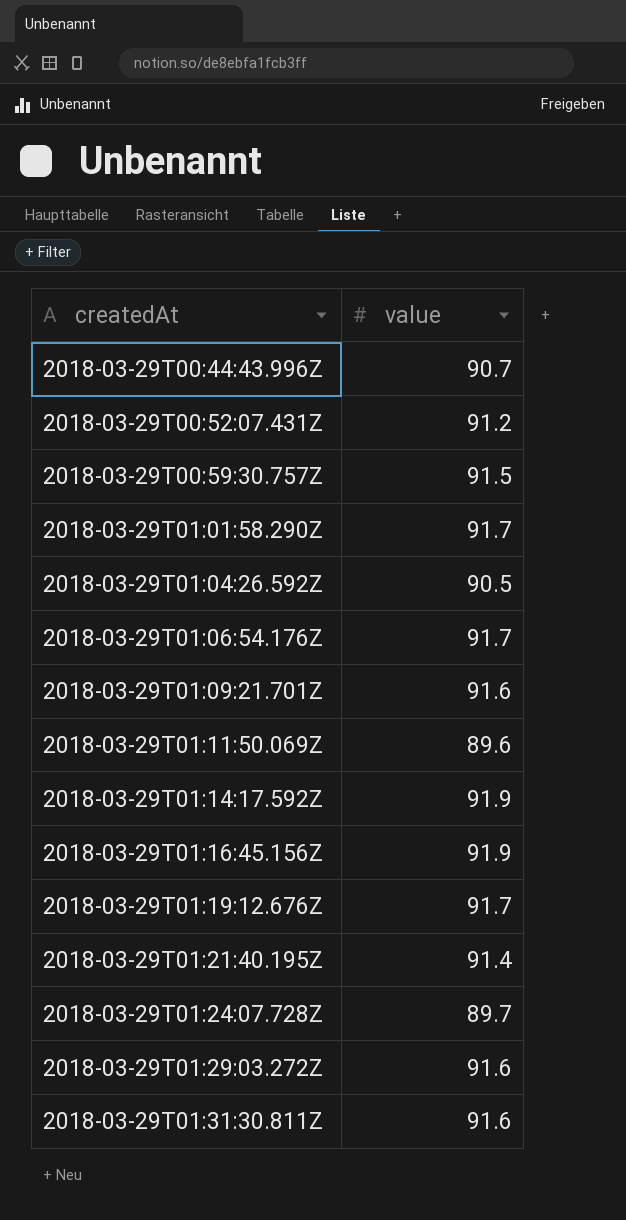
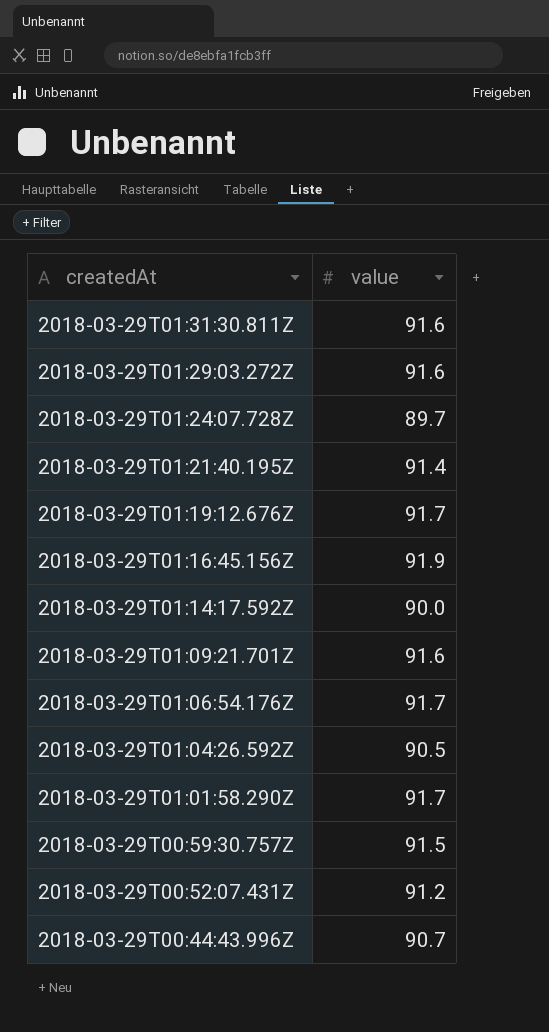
row order: createdAt ascending -> createdAt descending
row 2018-03-29T01:11:50.069Z: 89.6 -> none
2018-03-29T01:14:17.592Z | value: 91.9 -> 90.0

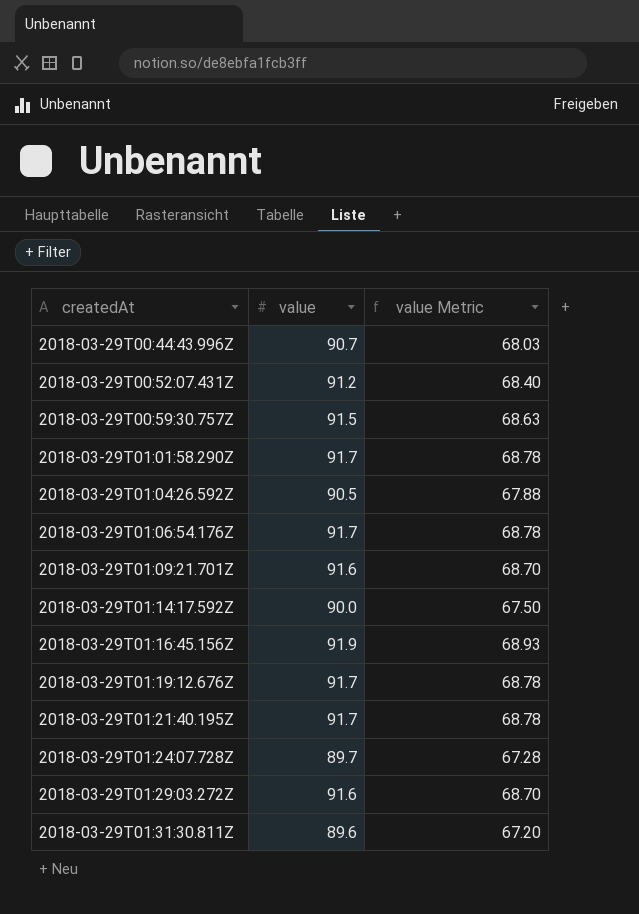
row order: createdAt descending -> createdAt ascending
column value Metric | formula: none -> [value] * 0.75
2018-03-29T01:21:40.195Z | value: 91.4 -> 91.7
2018-03-29T01:31:30.811Z | value: 91.6 -> 89.6

